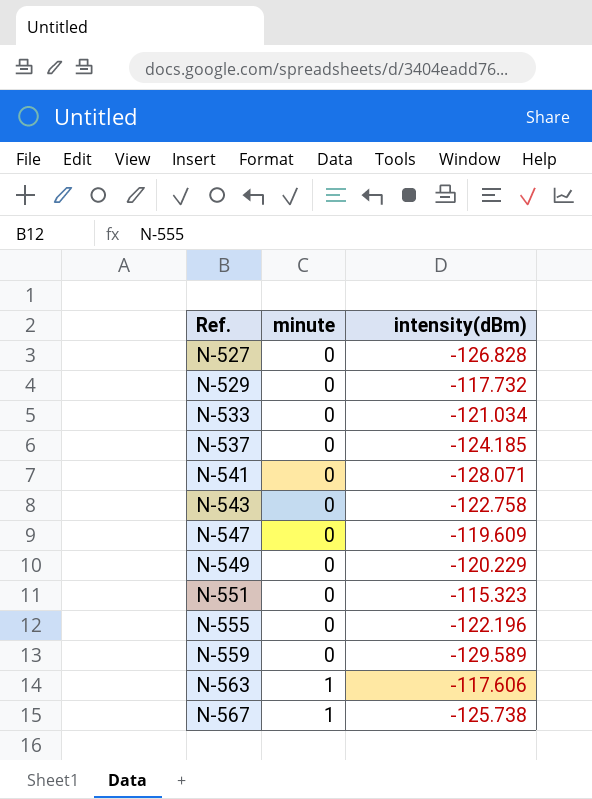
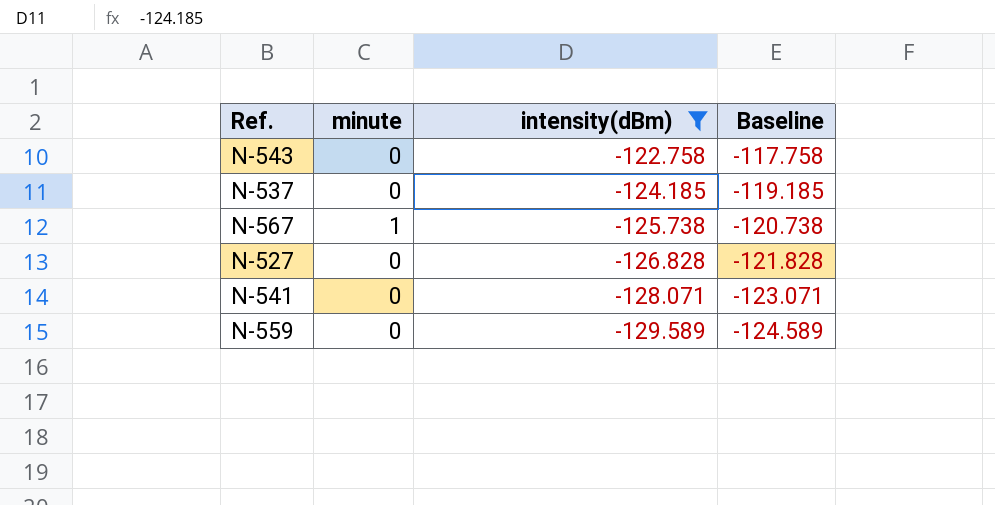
filter: none -> intensity(dBm) <= -122.758
row order: Ref. ascending -> intensity(dBm) descending
column Baseline | formula: none -> [intensity(dBm)] + 5

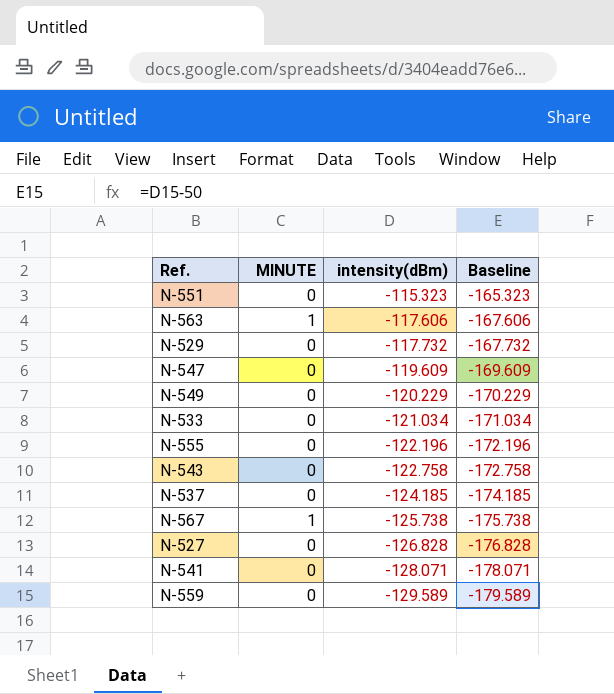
filter: intensity(dBm) <= -122.758 -> none
column name: minute -> MINUTE
column Baseline | formula: [intensity(dBm)] + 5 -> [intensity(dBm)] - 50

